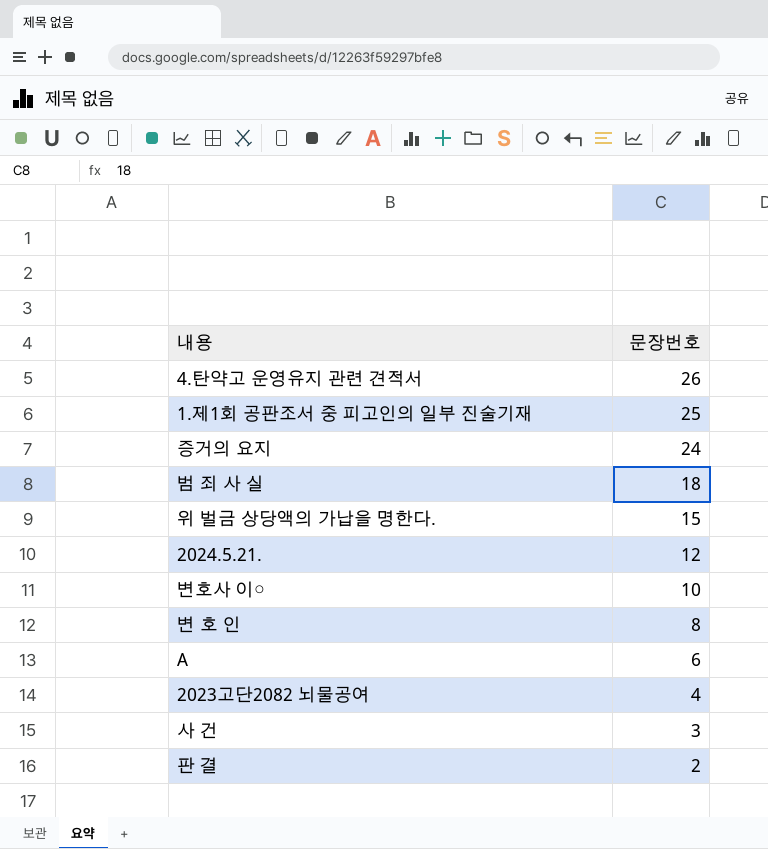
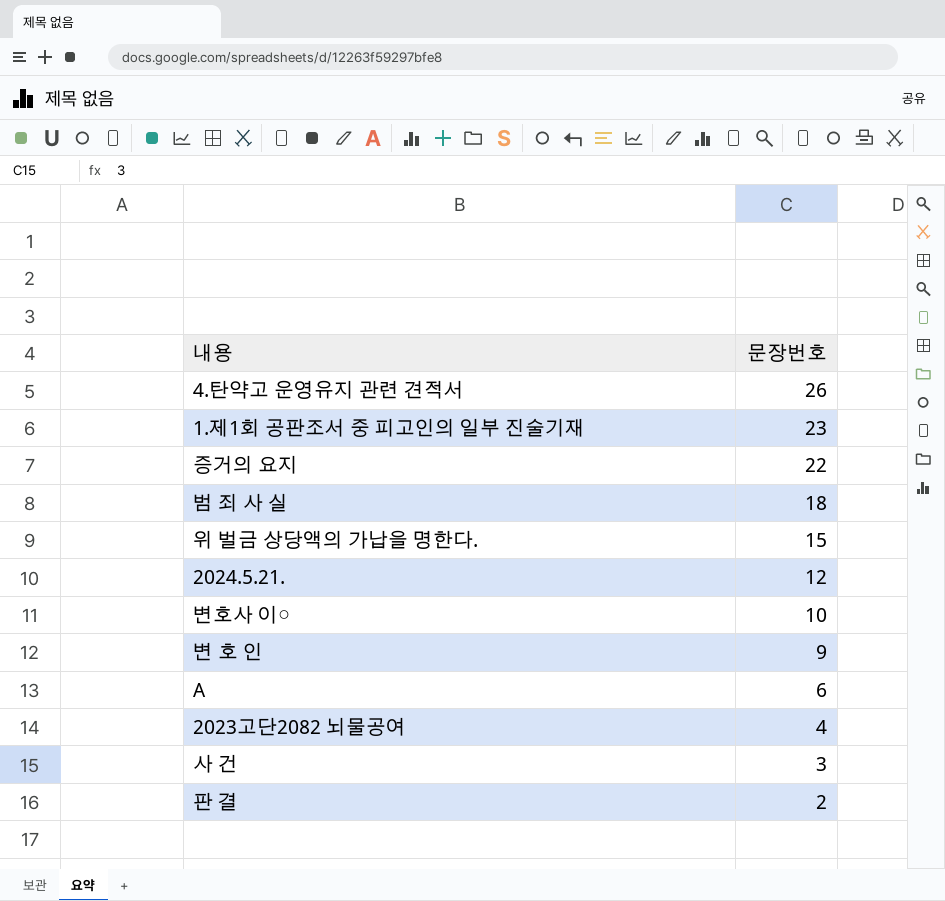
1.제1회 공판조서 중 피고인의 일부 진술기재 | 문장번호: 25 -> 23
증거의 요지 | 문장번호: 24 -> 22
변 호 인 | 문장번호: 8 -> 9

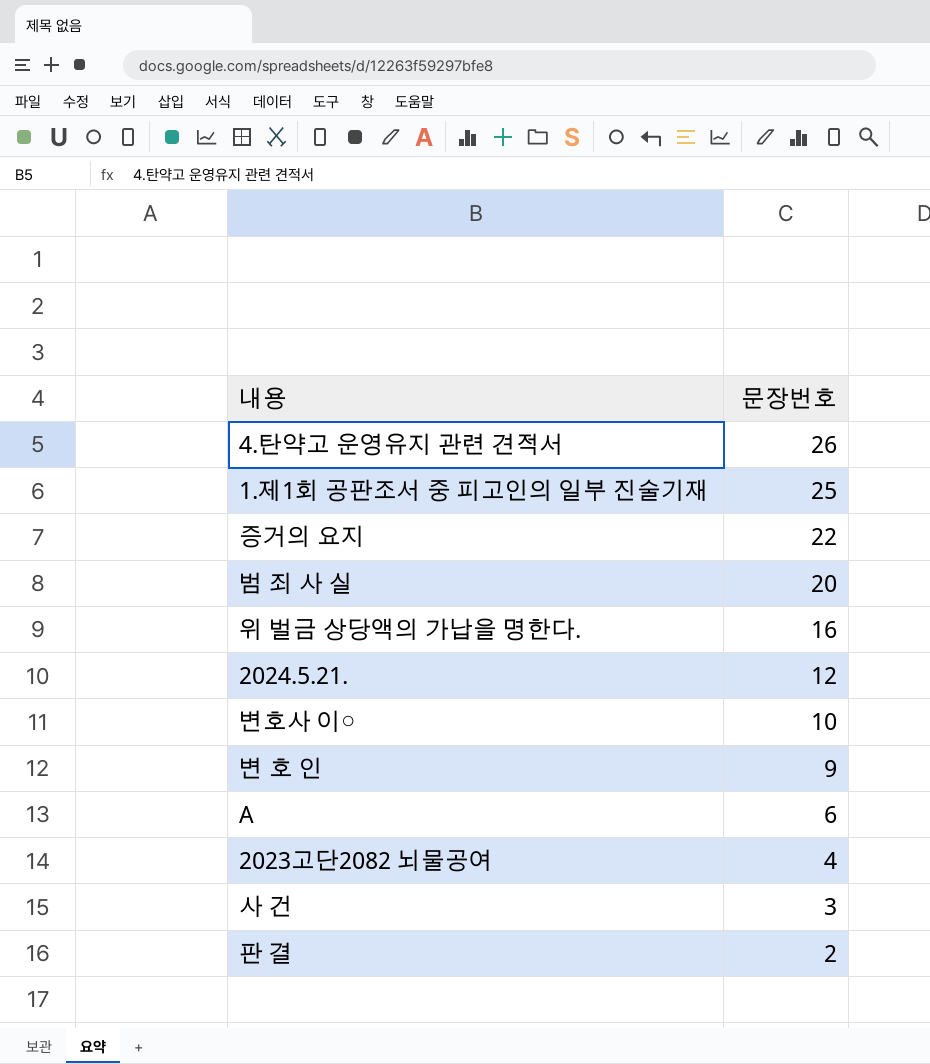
1.제1회 공판조서 중 피고인의 일부 진술기재 | 문장번호: 23 -> 25
범 죄 사 실 | 문장번호: 18 -> 20
위 벌금 상당액의 가납을 명한다. | 문장번호: 15 -> 16

